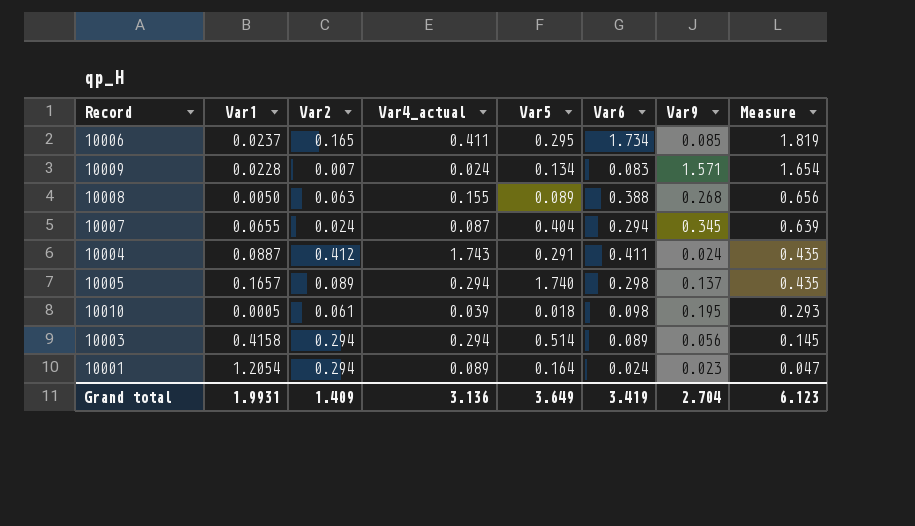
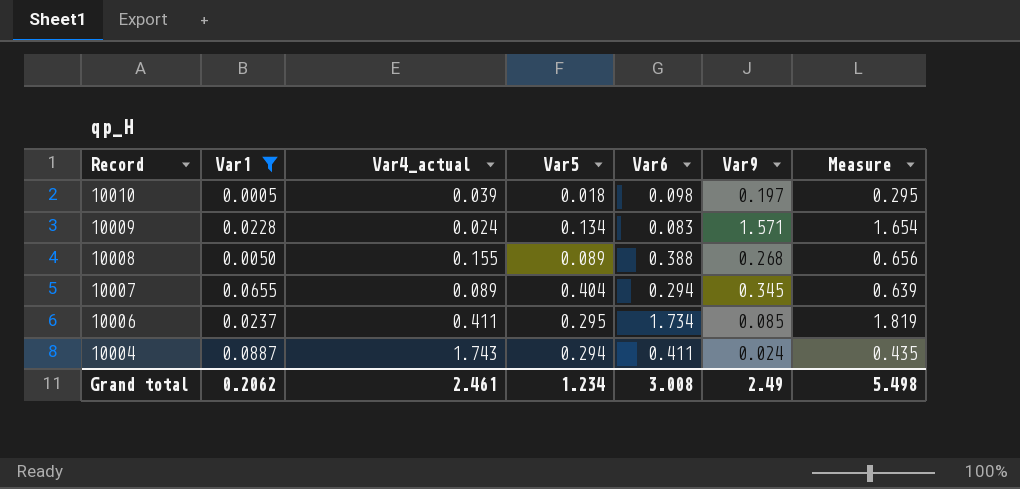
filter: none -> Var1 <= 0.0887
row order: Measure descending -> Record descending
column Var2 | position: 3 -> none
10010 | Var9: 0.195 -> 0.197
10010 | Measure: 0.293 -> 0.295
10007 | Var4_actual: 0.087 -> 0.089
10004 | Var5: 0.291 -> 0.294
Grand total | Var1: 1.9931 -> 0.2062
Grand total | Var4_actual: 3.136 -> 2.461
Grand total | Var5: 3.649 -> 1.234
Grand total | Var6: 3.419 -> 3.008
Grand total | Var9: 2.704 -> 2.49
Grand total | Measure: 6.123 -> 5.498

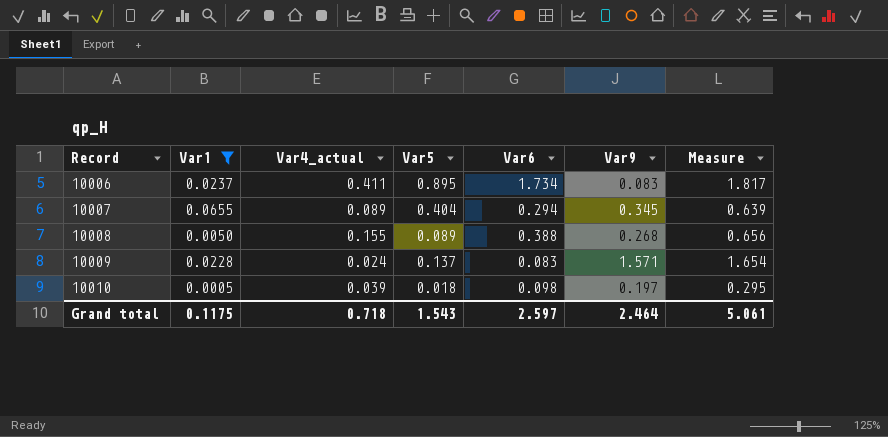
row order: Record descending -> Record ascending
row 10004: 0.0887 | 1.743 | 0.294 | 0.411 | 0.024 | 0.435 -> none
10006 | Var5: 0.295 -> 0.895
10006 | Var9: 0.085 -> 0.083
10006 | Measure: 1.819 -> 1.817
10009 | Var5: 0.134 -> 0.137
Grand total | Var1: 0.2062 -> 0.1175
Grand total | Var4_actual: 2.461 -> 0.718
Grand total | Var5: 1.234 -> 1.543
Grand total | Var6: 3.008 -> 2.597
Grand total | Var9: 2.49 -> 2.464
Grand total | Measure: 5.498 -> 5.061

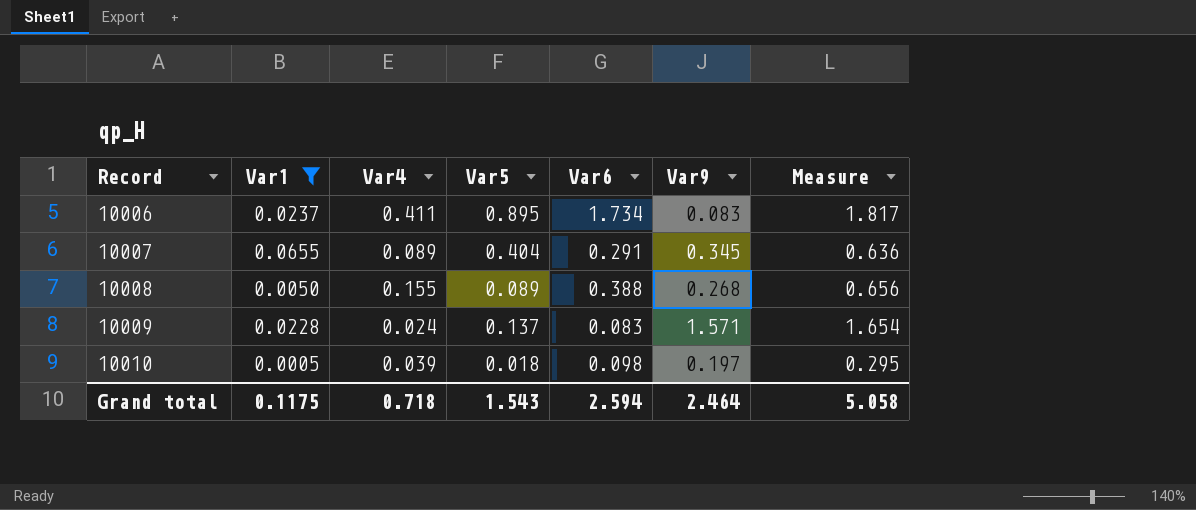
column name: Var4_actual -> Var4
10007 | Var6: 0.294 -> 0.291
10007 | Measure: 0.639 -> 0.636
Grand total | Var6: 2.597 -> 2.594
Grand total | Measure: 5.061 -> 5.058

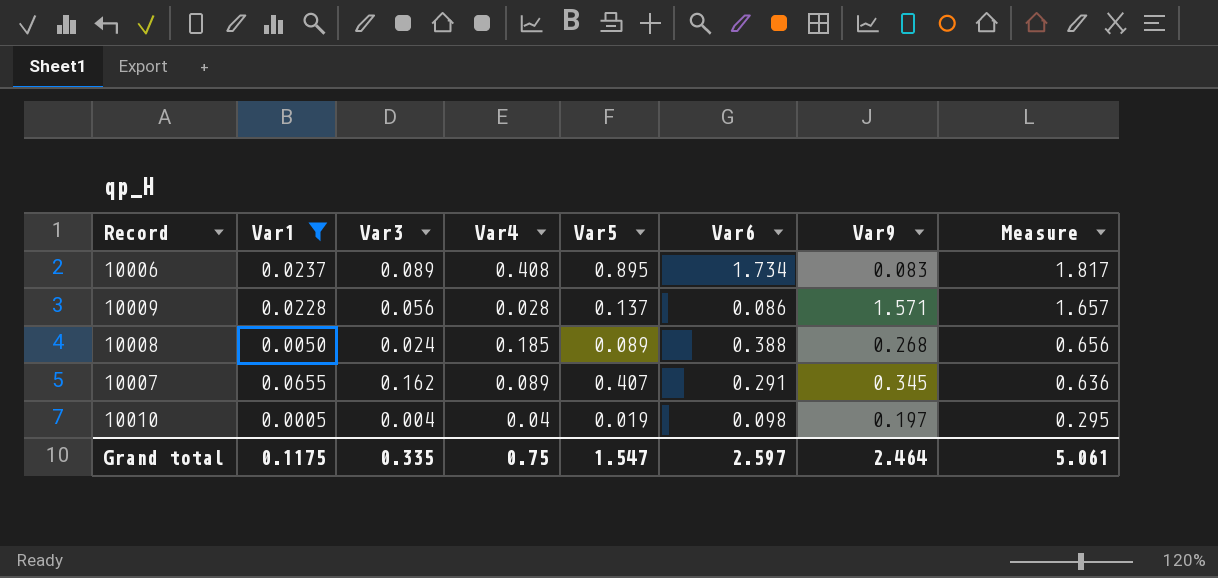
row order: Record ascending -> Measure descending
column Var3 | position: none -> 3
10006 | Var4: 0.411 -> 0.408
10009 | Var4: 0.024 -> 0.028
10009 | Var6: 0.083 -> 0.086
10009 | Measure: 1.654 -> 1.657
10008 | Var4: 0.155 -> 0.185
10007 | Var5: 0.404 -> 0.407
10010 | Var4: 0.039 -> 0.04
10010 | Var5: 0.018 -> 0.019
Grand total | Var4: 0.718 -> 0.75
Grand total | Var5: 1.543 -> 1.547
Grand total | Var6: 2.594 -> 2.597
Grand total | Measure: 5.058 -> 5.061

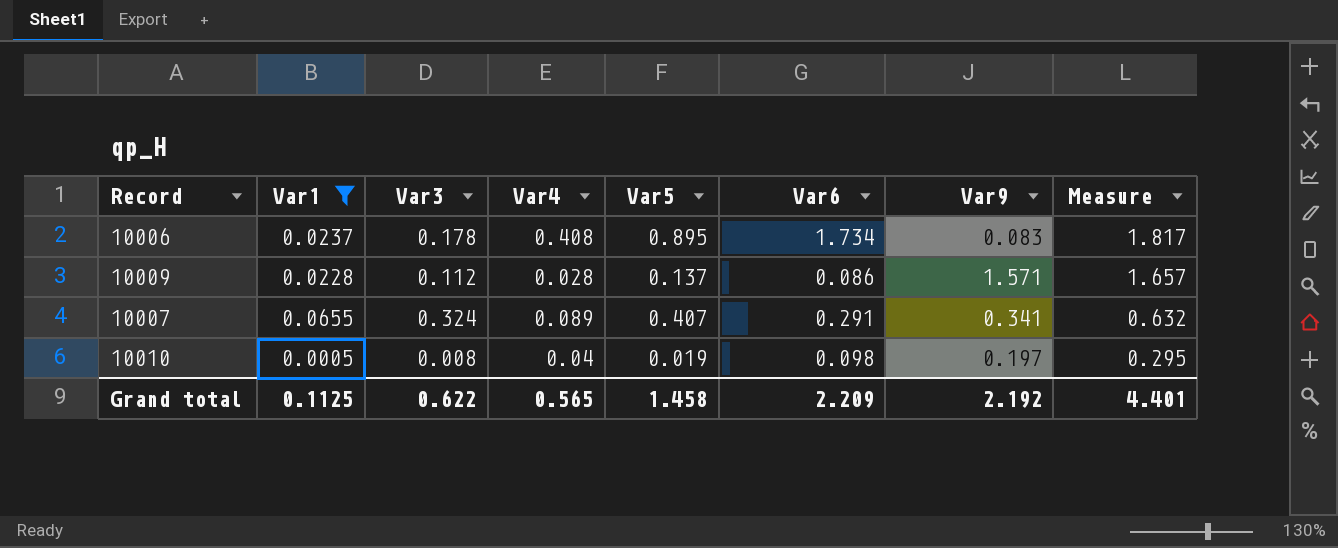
row 10008: 0.0050 | 0.024 | 0.185 | 0.089 | 0.388 | 0.268 | 0.656 -> none
10006 | Var3: 0.089 -> 0.178
10009 | Var3: 0.056 -> 0.112
10007 | Var3: 0.162 -> 0.324
10007 | Var9: 0.345 -> 0.341
10007 | Measure: 0.636 -> 0.632
10010 | Var3: 0.004 -> 0.008
Grand total | Var1: 0.1175 -> 0.1125
Grand total | Var3: 0.335 -> 0.622
Grand total | Var4: 0.75 -> 0.565
Grand total | Var5: 1.547 -> 1.458
Grand total | Var6: 2.597 -> 2.209
Grand total | Var9: 2.464 -> 2.192
Grand total | Measure: 5.061 -> 4.401

